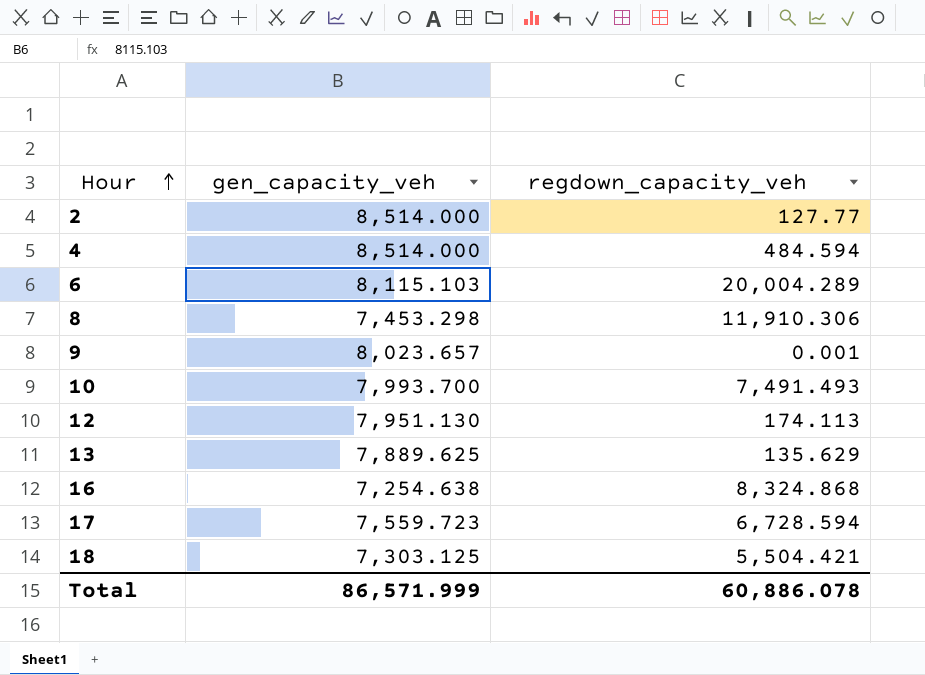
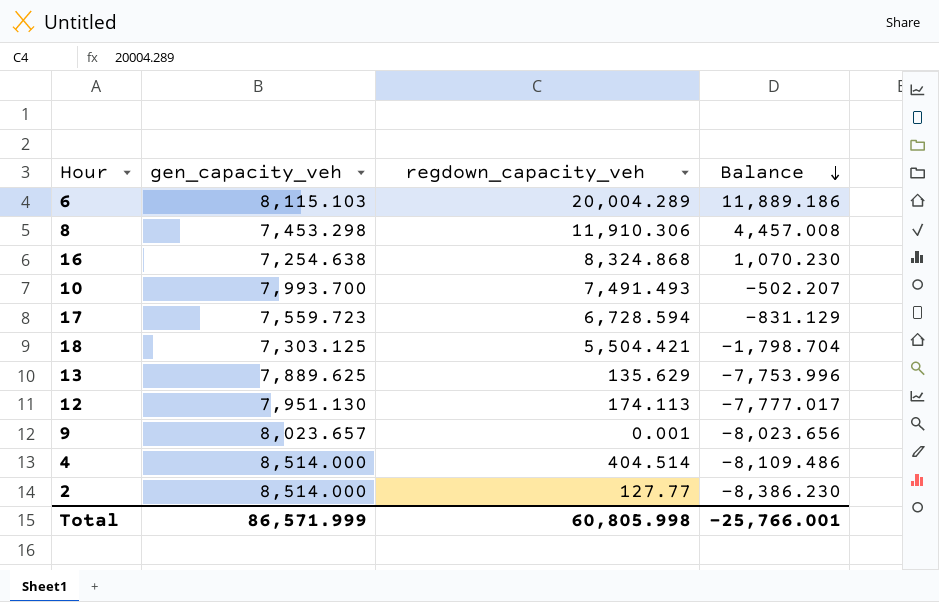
row order: Hour ascending -> Balance descending
column Balance | formula: none -> [regdown_capacity_veh] - [gen_capacity_veh]
4 | regdown_capacity_veh: 484.594 -> 404.514
Total | regdown_capacity_veh: 60,886.078 -> 60,805.998

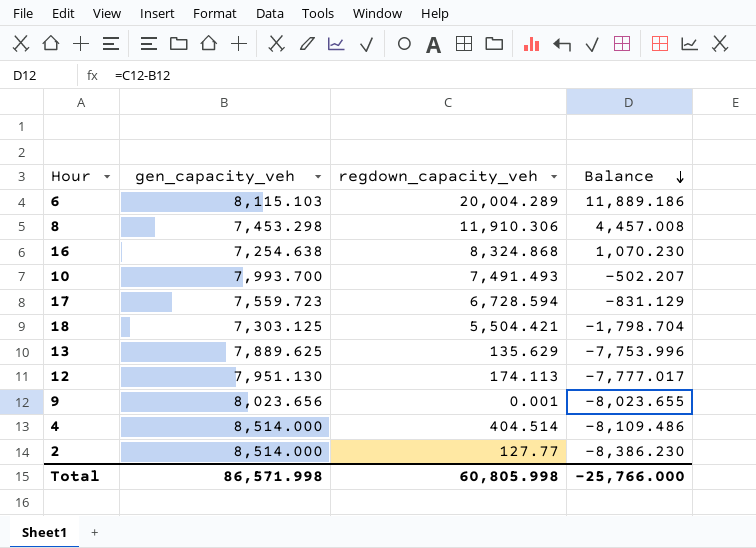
9 | gen_capacity_veh: 8,023.657 -> 8,023.656
9 | Balance: -8,023.656 -> -8,023.655
Total | gen_capacity_veh: 86,571.999 -> 86,571.998
Total | Balance: -25,766.001 -> -25,766.000

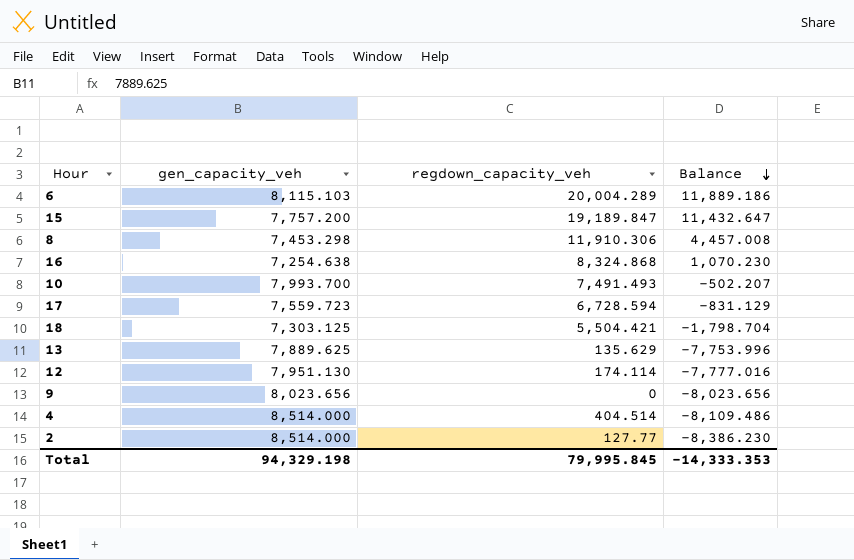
row 15: none -> 7,757.200 | 19,189.847 | 11,432.647
12 | regdown_capacity_veh: 174.113 -> 174.114
12 | Balance: -7,777.017 -> -7,777.016
9 | regdown_capacity_veh: 0.001 -> 0
9 | Balance: -8,023.655 -> -8,023.656
Total | gen_capacity_veh: 86,571.998 -> 94,329.198
Total | regdown_capacity_veh: 60,805.998 -> 79,995.845
Total | Balance: -25,766.000 -> -14,333.353

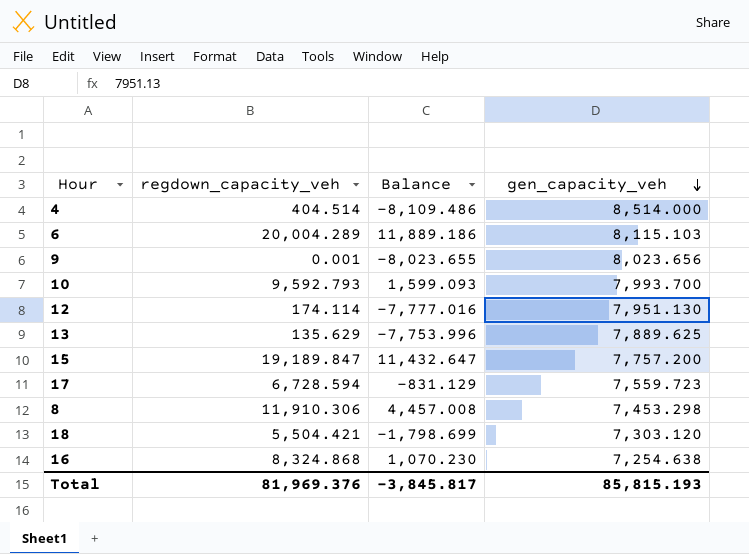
row order: Balance descending -> gen_capacity_veh descending
column gen_capacity_veh | position: 2 -> 4
row 2: 8,514.000 | 127.77 | -8,386.230 -> none
9 | regdown_capacity_veh: 0 -> 0.001
9 | Balance: -8,023.656 -> -8,023.655
10 | regdown_capacity_veh: 7,491.493 -> 9,592.793
10 | Balance: -502.207 -> 1,599.093
18 | Balance: -1,798.704 -> -1,798.699
18 | gen_capacity_veh: 7,303.125 -> 7,303.120
Total | regdown_capacity_veh: 79,995.845 -> 81,969.376
Total | Balance: -14,333.353 -> -3,845.817
Total | gen_capacity_veh: 94,329.198 -> 85,815.193

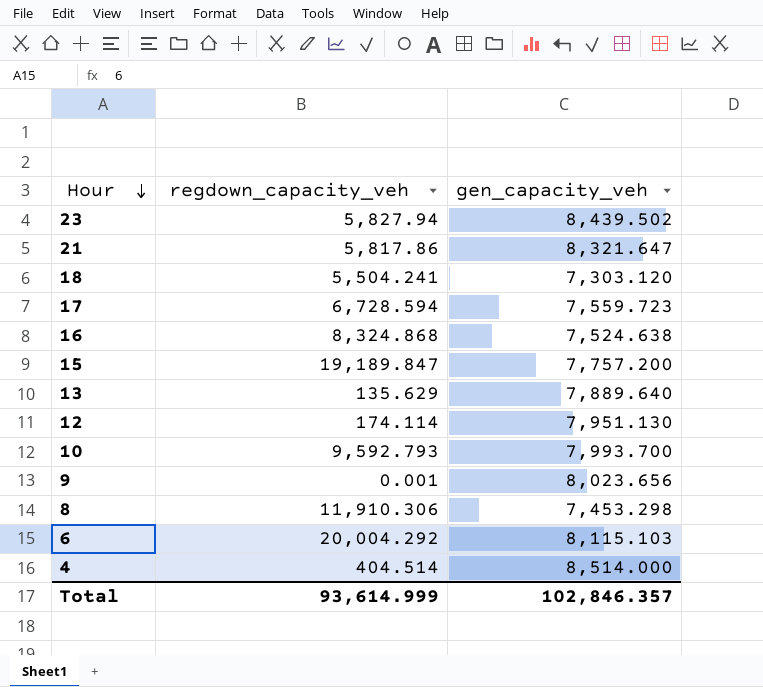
row order: gen_capacity_veh descending -> Hour descending
column Balance | formula: [regdown_capacity_veh] - [gen_capacity_veh] -> none
row 23: none -> 5,827.94 | 8,439.502
row 21: none -> 5,817.86 | 8,321.647
18 | regdown_capacity_veh: 5,504.421 -> 5,504.241
16 | gen_capacity_veh: 7,254.638 -> 7,524.638
13 | gen_capacity_veh: 7,889.625 -> 7,889.640
6 | regdown_capacity_veh: 20,004.289 -> 20,004.292
Total | regdown_capacity_veh: 81,969.376 -> 93,614.999
Total | gen_capacity_veh: 85,815.193 -> 102,846.357

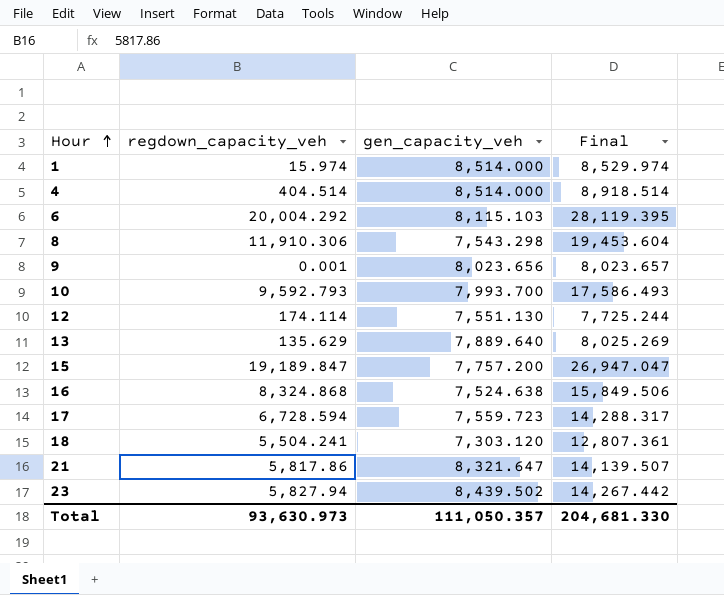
row order: Hour descending -> Hour ascending
column Final | formula: none -> [regdown_capacity_veh] + [gen_capacity_veh]
row 1: none -> 15.974 | 8,514.000 | 8,529.974
8 | gen_capacity_veh: 7,453.298 -> 7,543.298
12 | gen_capacity_veh: 7,951.130 -> 7,551.130
Total | regdown_capacity_veh: 93,614.999 -> 93,630.973
Total | gen_capacity_veh: 102,846.357 -> 111,050.357

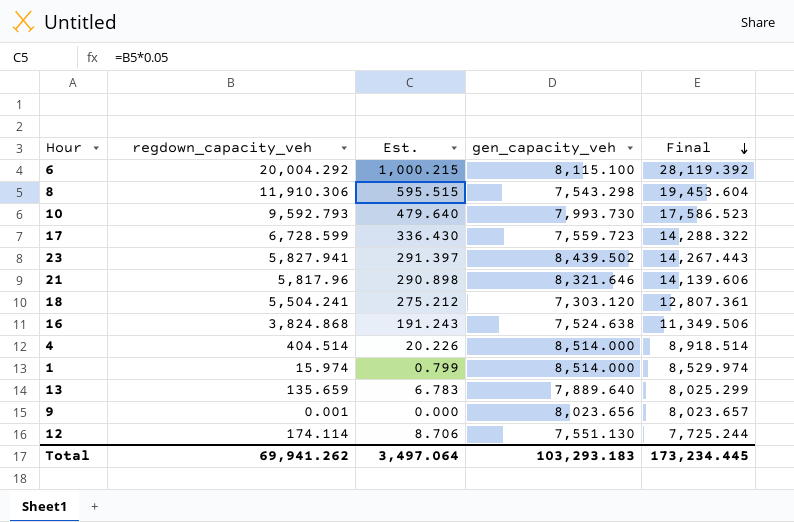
row order: Hour ascending -> Final descending
column Est. | formula: none -> [regdown_capacity_veh] * 0.05
row 15: 19,189.847 | 7,757.200 | 26,947.047 -> none
6 | gen_capacity_veh: 8,115.103 -> 8,115.100
6 | Final: 28,119.395 -> 28,119.392
10 | gen_capacity_veh: 7,993.700 -> 7,993.730
10 | Final: 17,586.493 -> 17,586.523
17 | regdown_capacity_veh: 6,728.594 -> 6,728.599
17 | Final: 14,288.317 -> 14,288.322
23 | regdown_capacity_veh: 5,827.94 -> 5,827.941
23 | Final: 14,267.442 -> 14,267.443
21 | regdown_capacity_veh: 5,817.86 -> 5,817.96
21 | gen_capacity_veh: 8,321.647 -> 8,321.646
21 | Final: 14,139.507 -> 14,139.606
16 | regdown_capacity_veh: 8,324.868 -> 3,824.868
16 | Final: 15,849.506 -> 11,349.506
13 | regdown_capacity_veh: 135.629 -> 135.659
13 | Final: 8,025.269 -> 8,025.299
Total | regdown_capacity_veh: 93,630.973 -> 69,941.262
Total | gen_capacity_veh: 111,050.357 -> 103,293.183
Total | Final: 204,681.330 -> 173,234.445

